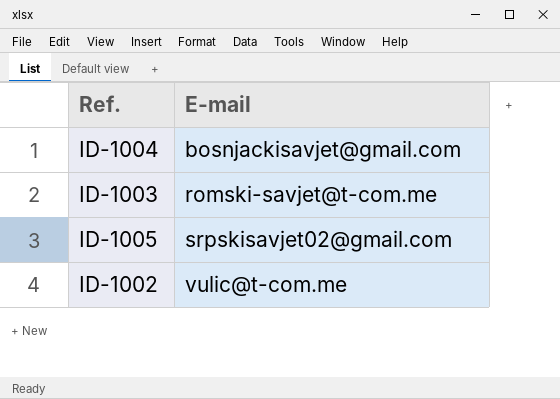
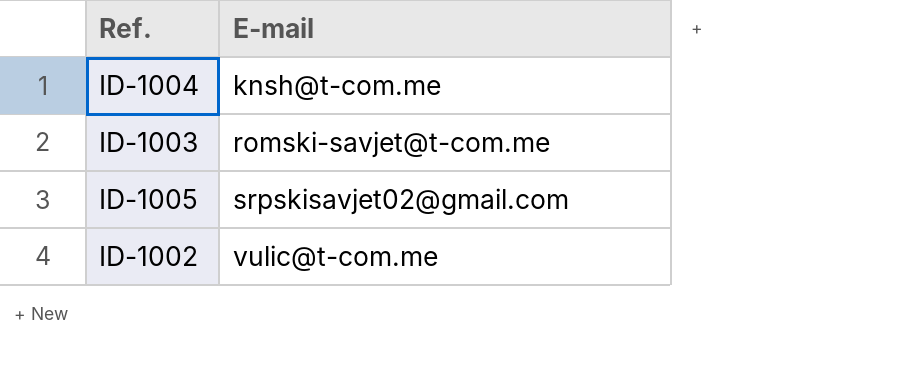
ID-1004 | E-mail: bosnjackisavjet@gmail.com -> knsh@t-com.me

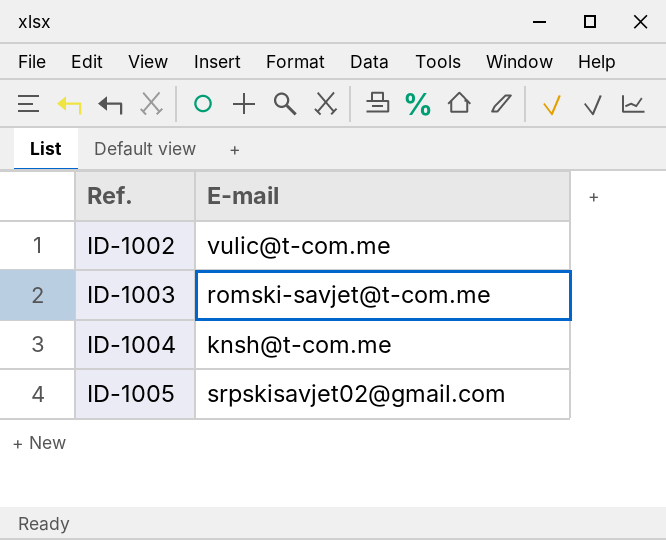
row order: E-mail ascending -> Ref. ascending

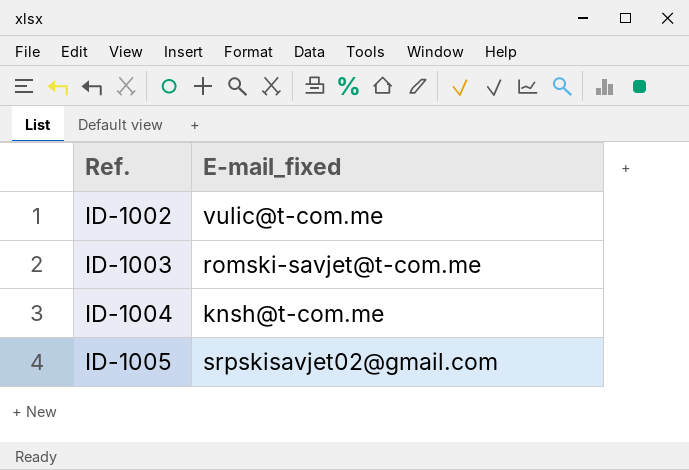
column name: E-mail -> E-mail_fixed

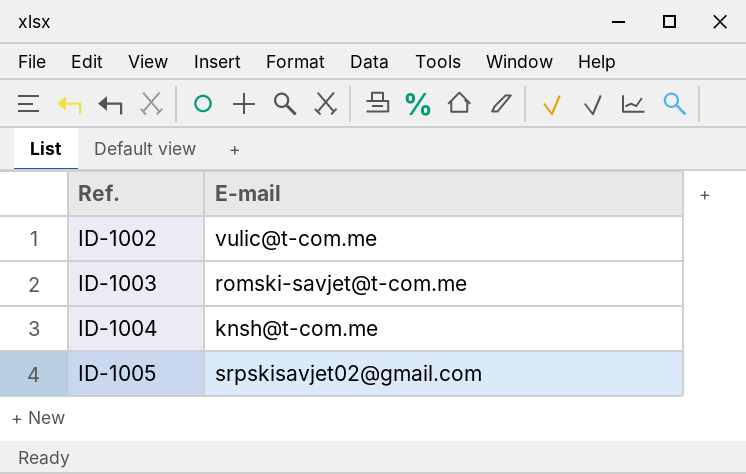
column name: E-mail_fixed -> E-mail

